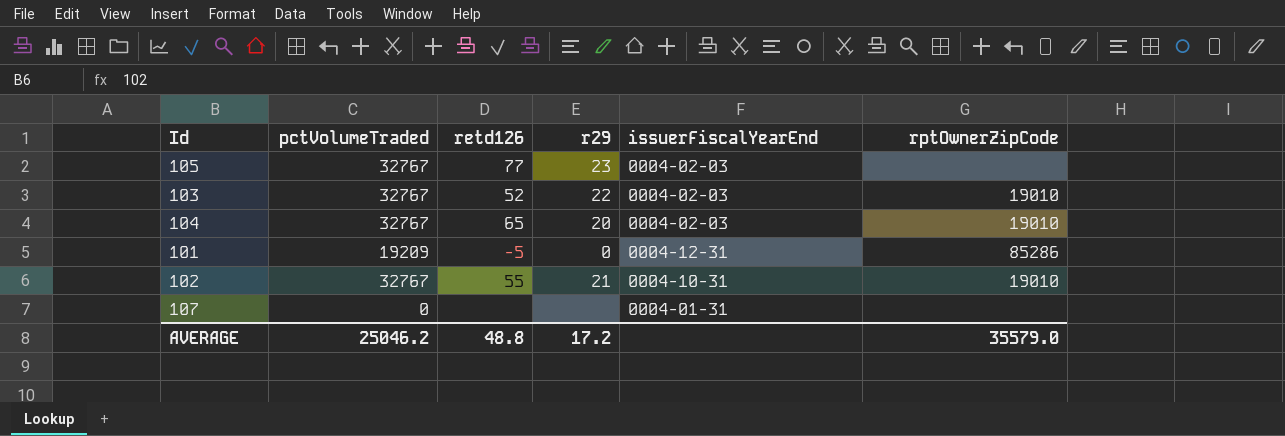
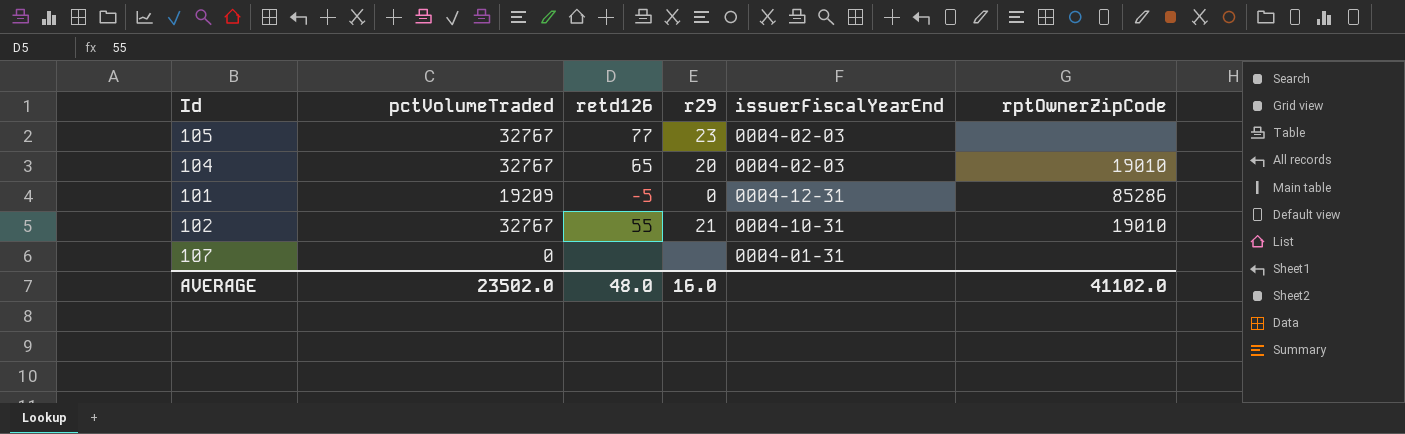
row 103: 32767 | 52 | 22 | 0004-02-03 | 19010 -> none
AVERAGE | pctVolumeTraded: 25046.2 -> 23502.0
AVERAGE | retd126: 48.8 -> 48.0
AVERAGE | r29: 17.2 -> 16.0
AVERAGE | rptOwnerZipCode: 35579.0 -> 41102.0

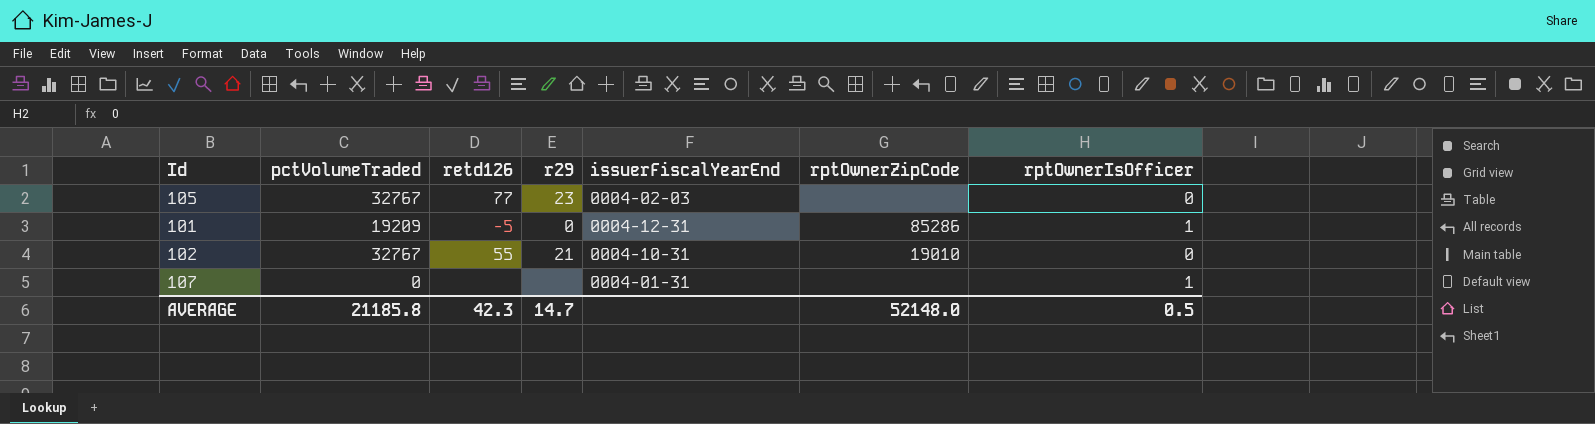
column rptOwnerIsOfficer | position: none -> 7
row 104: 32767 | 65 | 20 | 0004-02-03 | 19010 -> none
AVERAGE | pctVolumeTraded: 23502.0 -> 21185.8
AVERAGE | retd126: 48.0 -> 42.3
AVERAGE | r29: 16.0 -> 14.7
AVERAGE | rptOwnerZipCode: 41102.0 -> 52148.0

